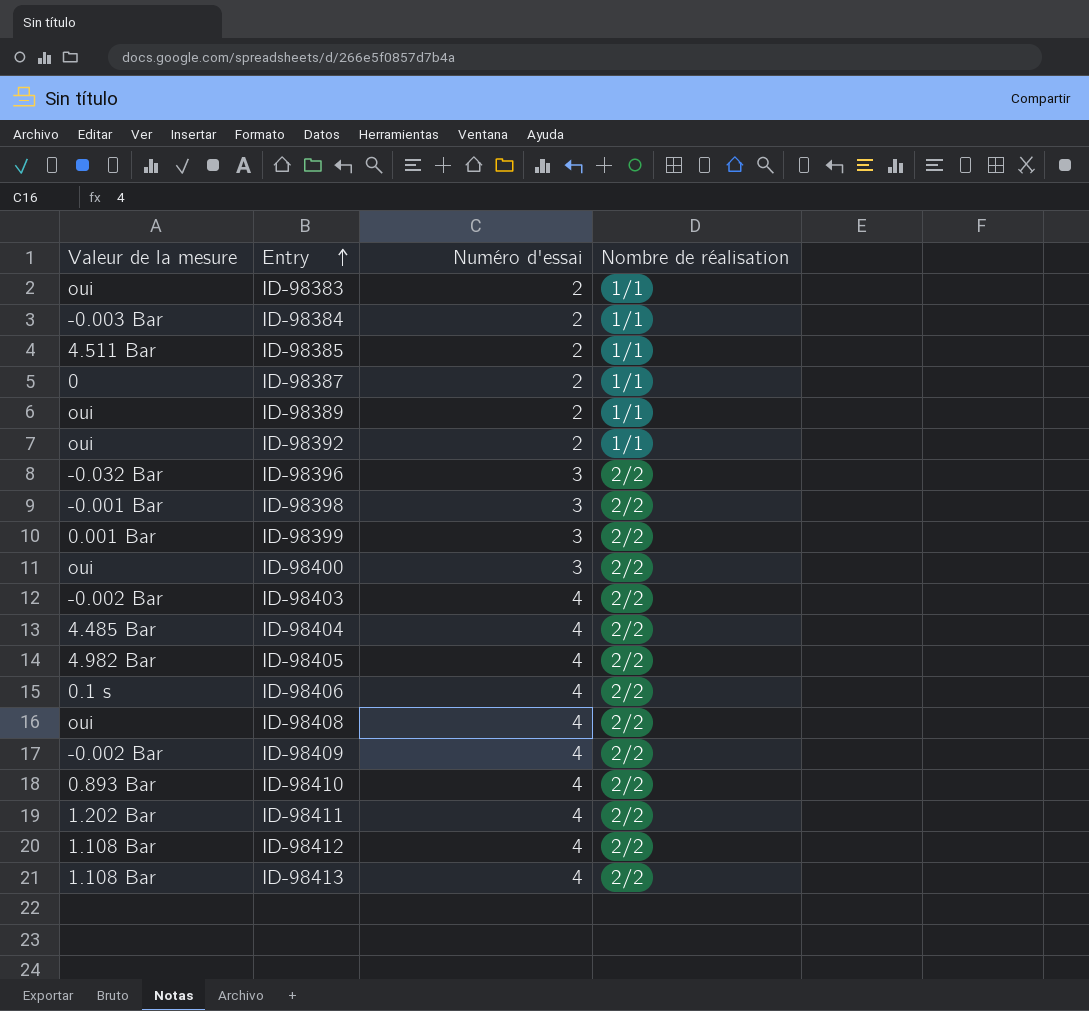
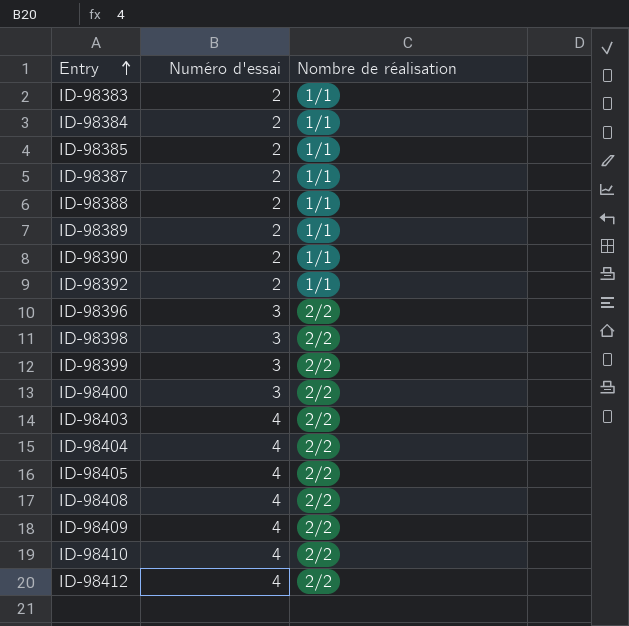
column Valeur de la mesure | position: 1 -> none
row ID-98406: 0.1 s | 4 | 2/2 -> none
row ID-98411: 1.202 Bar | 4 | 2/2 -> none
row ID-98413: 1.108 Bar | 4 | 2/2 -> none
row ID-98388: none -> 2 | 1/1
row ID-98390: none -> 2 | 1/1

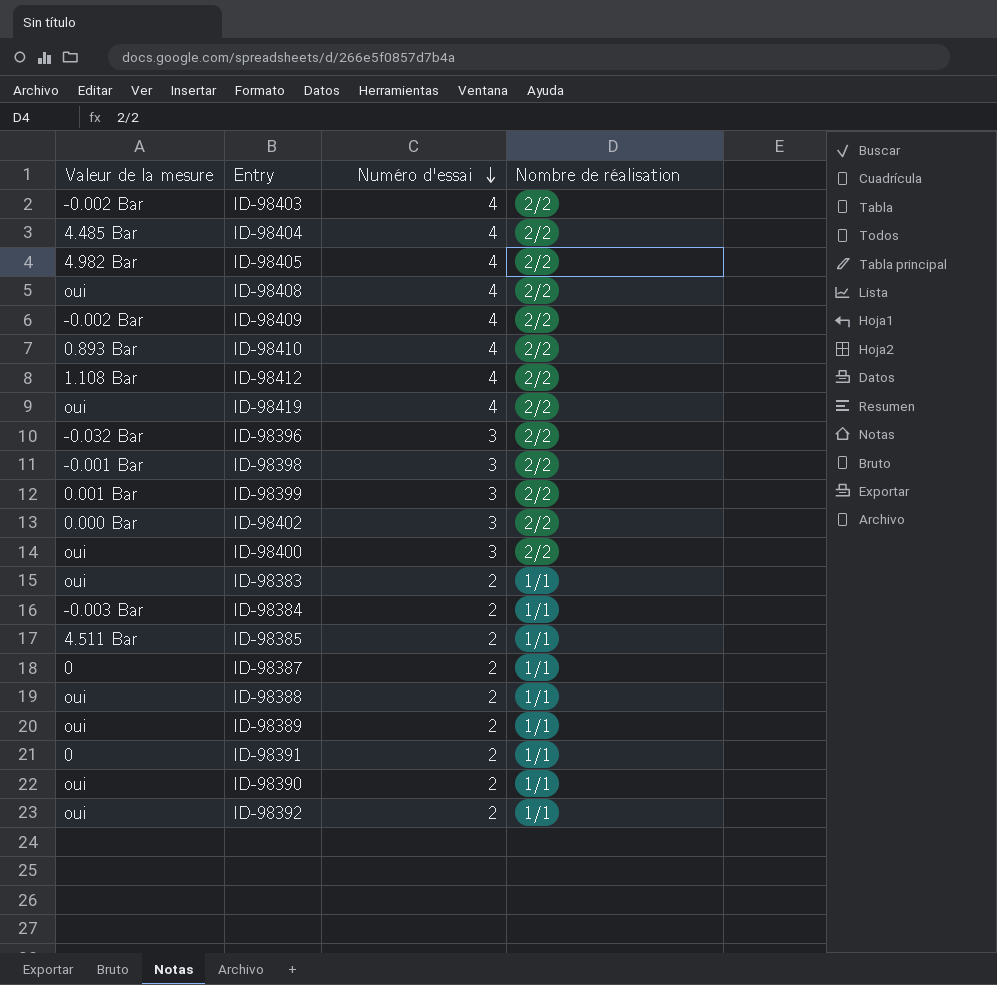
row order: Entry ascending -> Numéro d'essai descending
column Valeur de la mesure | position: none -> 1
row ID-98419: none -> oui | 4 | 2/2
row ID-98402: none -> 0.000 Bar | 3 | 2/2
row ID-98391: none -> 0 | 2 | 1/1

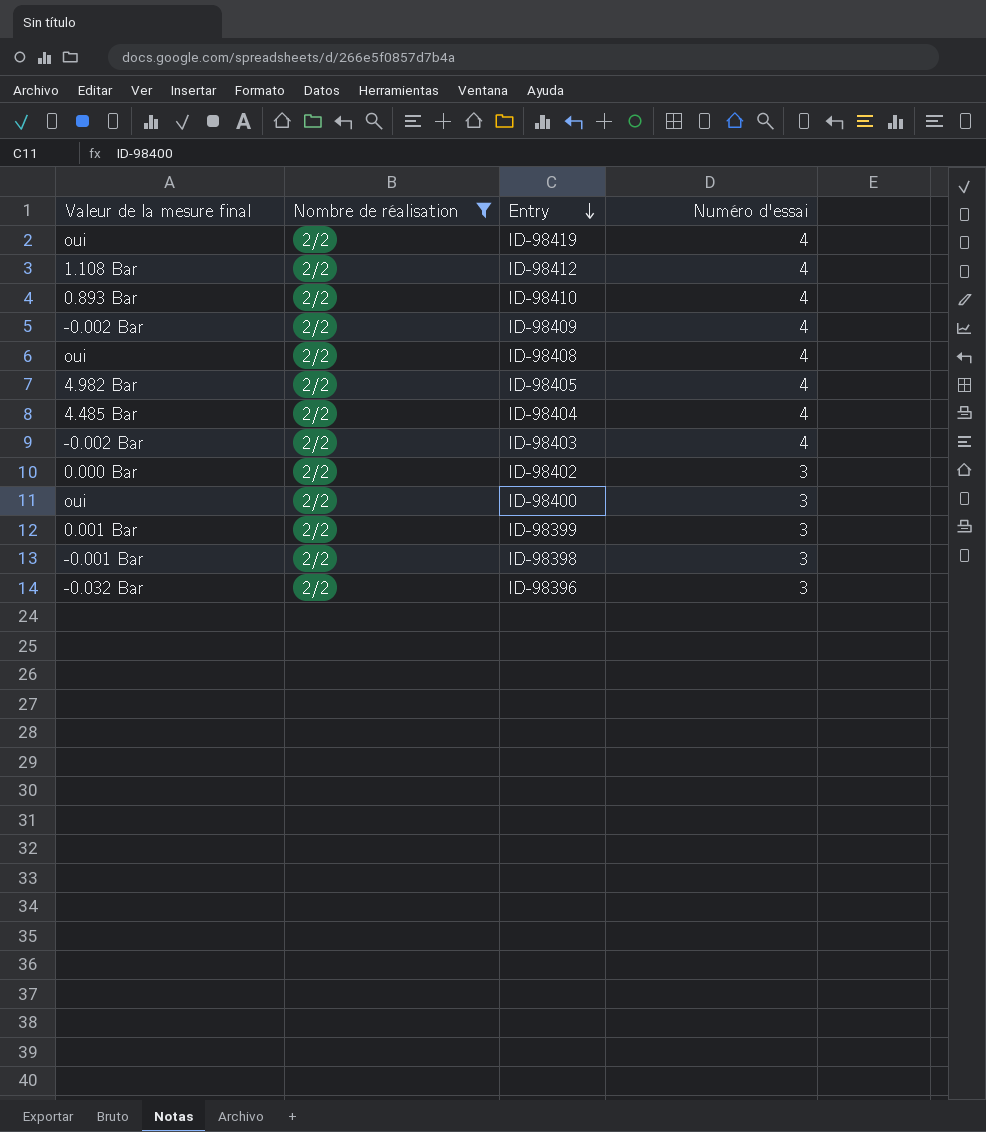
filter: none -> Nombre de réalisation = 2/2
row order: Numéro d'essai descending -> Entry descending
column name: Valeur de la mesure -> Valeur de la mesure final
column Nombre de réalisation | position: 4 -> 2

